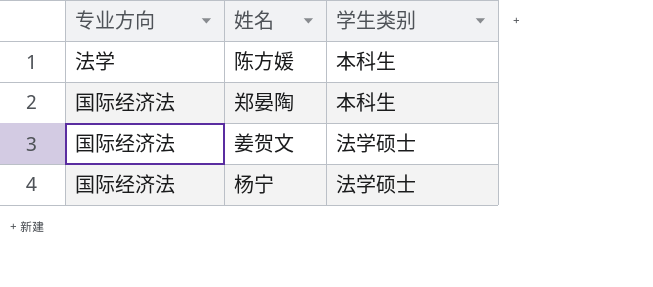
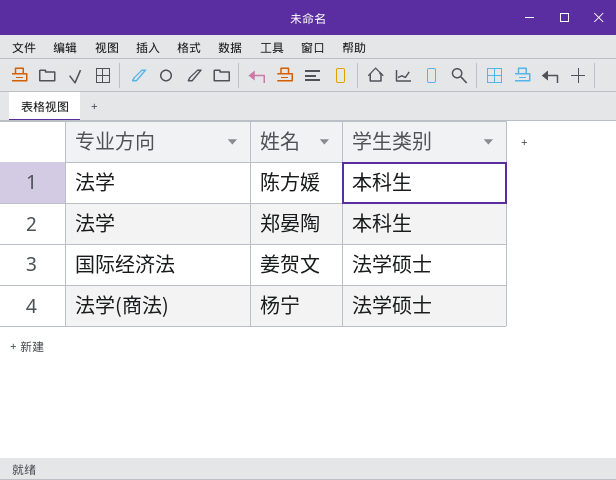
郑晏陶 | 专业方向: 国际经济法 -> 法学
杨宁 | 专业方向: 国际经济法 -> 法学(商法)

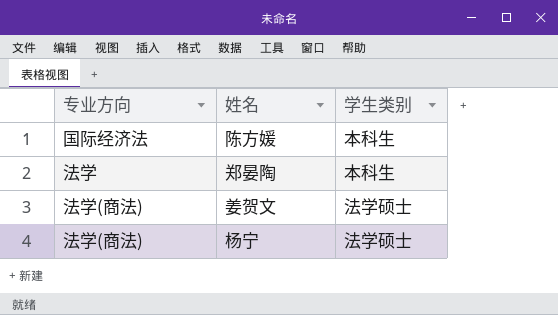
陈方媛 | 专业方向: 法学 -> 国际经济法
姜贺文 | 专业方向: 国际经济法 -> 法学(商法)

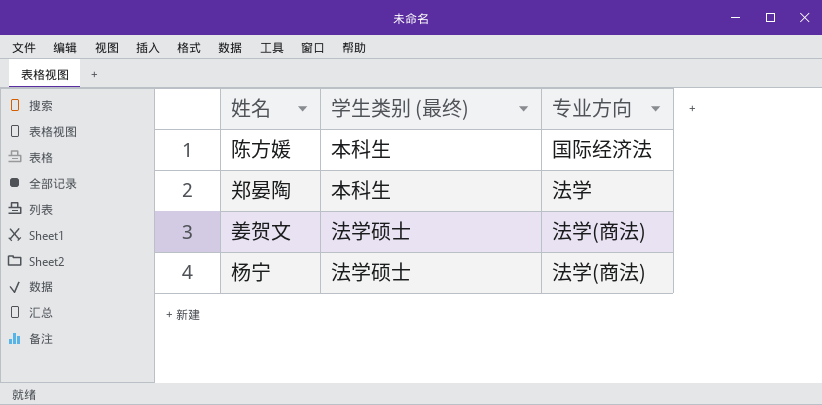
column name: 学生类别 -> 学生类别 (最终)
column 专业方向 | position: 1 -> 3

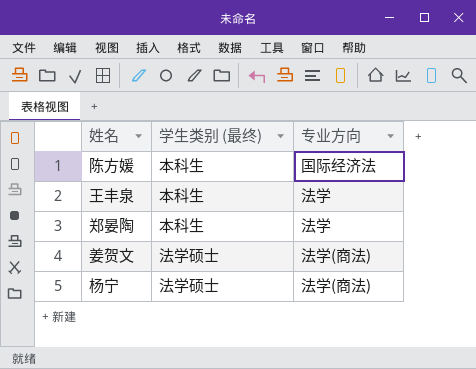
row 王丰泉: none -> 本科生 | 法学

